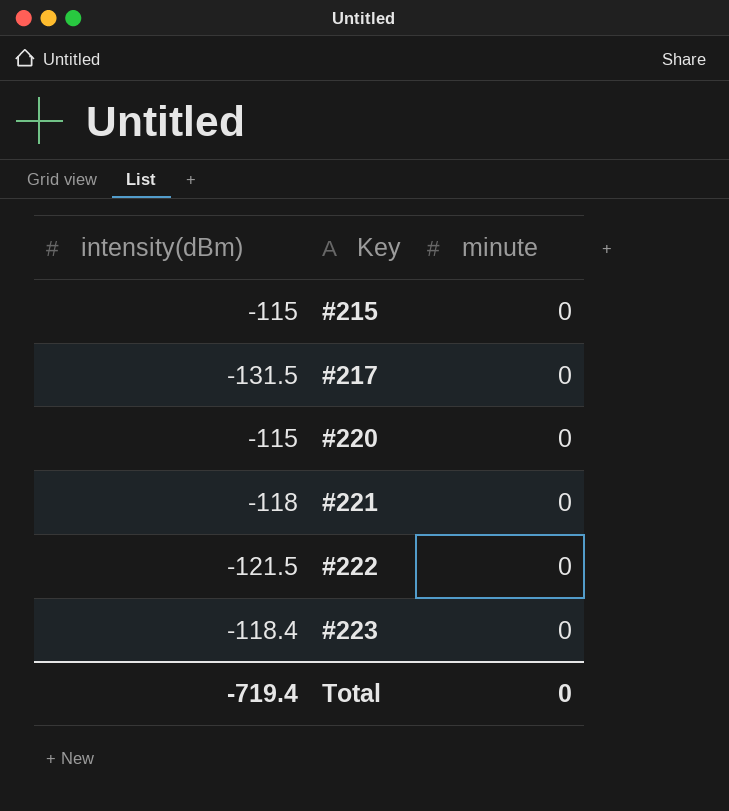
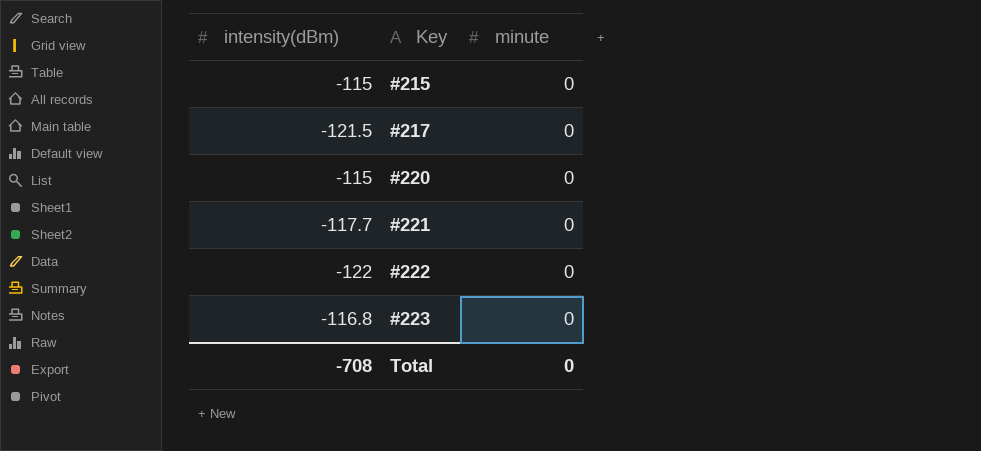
#217 | intensity(dBm): -131.5 -> -121.5
#221 | intensity(dBm): -118 -> -117.7
#222 | intensity(dBm): -121.5 -> -122
#223 | intensity(dBm): -118.4 -> -116.8
Total | intensity(dBm): -719.4 -> -708

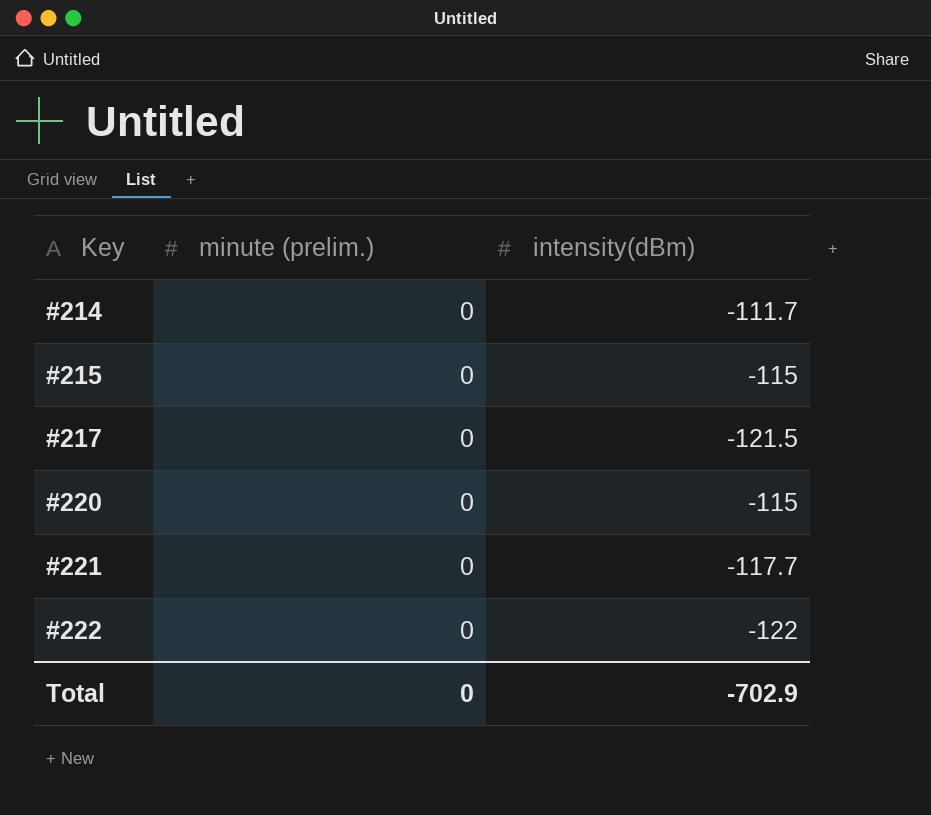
column name: minute -> minute (prelim.)
column intensity(dBm) | position: 1 -> 3
row #223: -116.8 | 0 -> none
row #214: none -> 0 | -111.7
Total | intensity(dBm): -708 -> -702.9

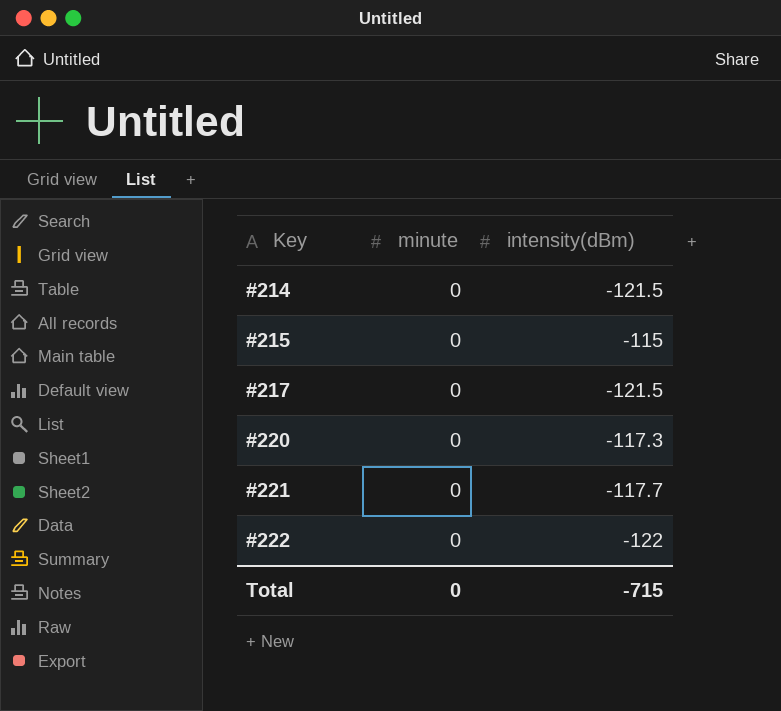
column name: minute (prelim.) -> minute
#214 | intensity(dBm): -111.7 -> -121.5
#220 | intensity(dBm): -115 -> -117.3
Total | intensity(dBm): -702.9 -> -715

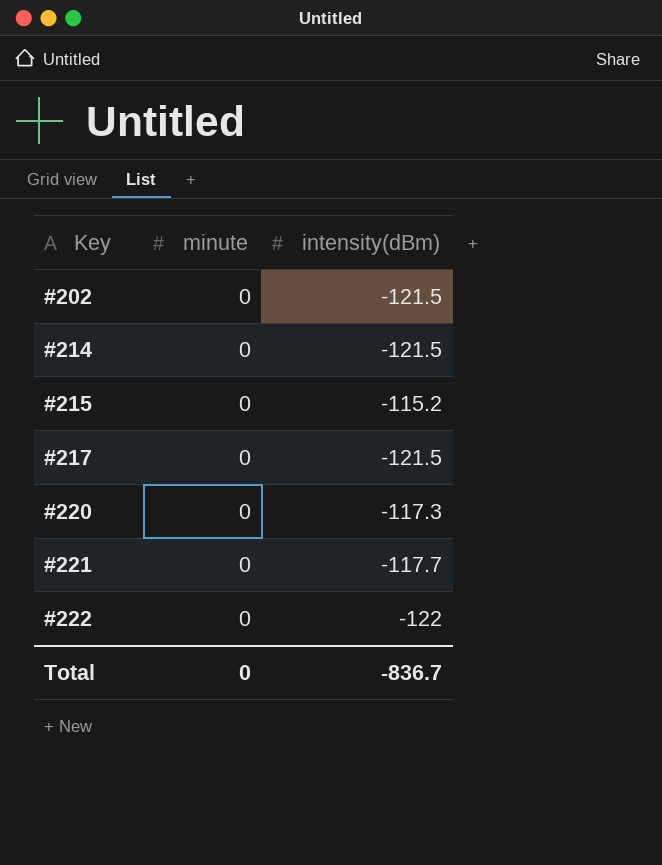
row #202: none -> 0 | -121.5
#215 | intensity(dBm): -115 -> -115.2
Total | intensity(dBm): -715 -> -836.7

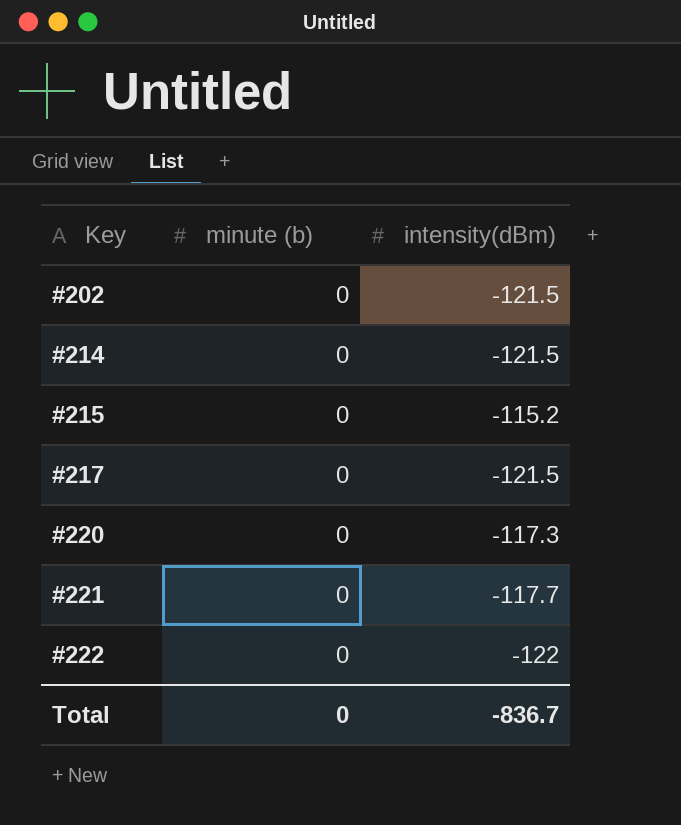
column name: minute -> minute (b)

